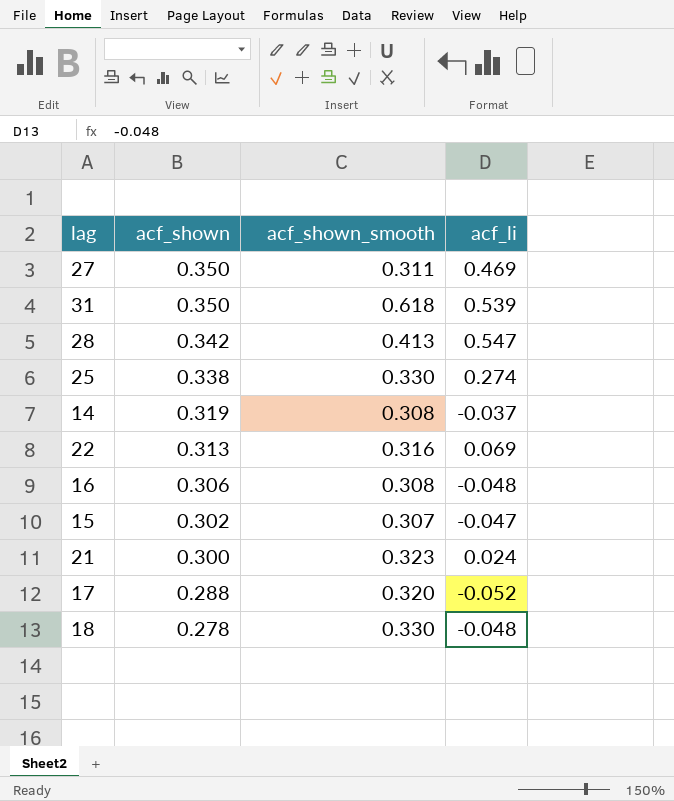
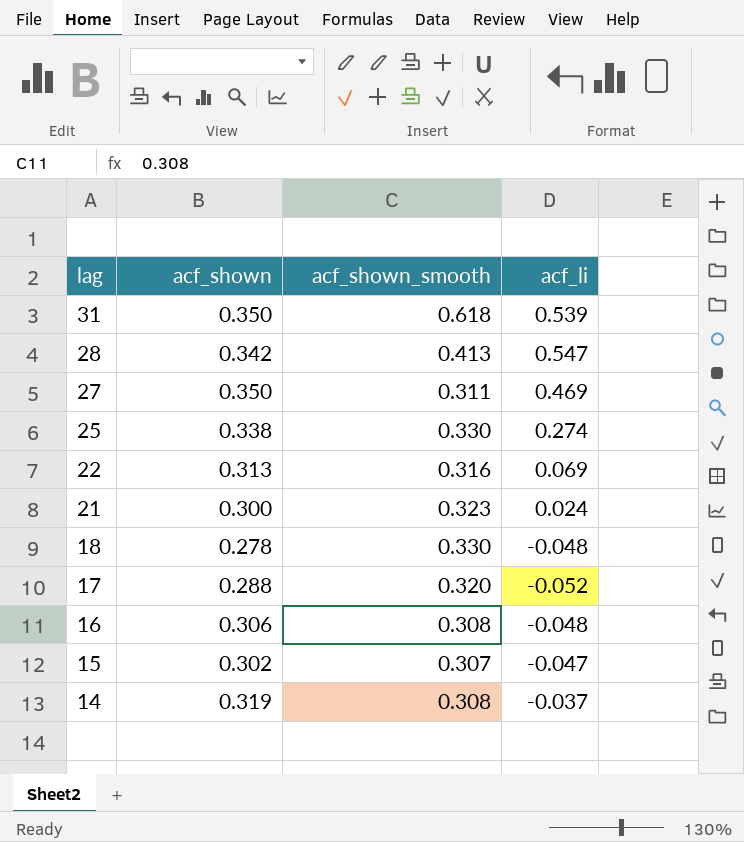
row order: acf_shown descending -> lag descending

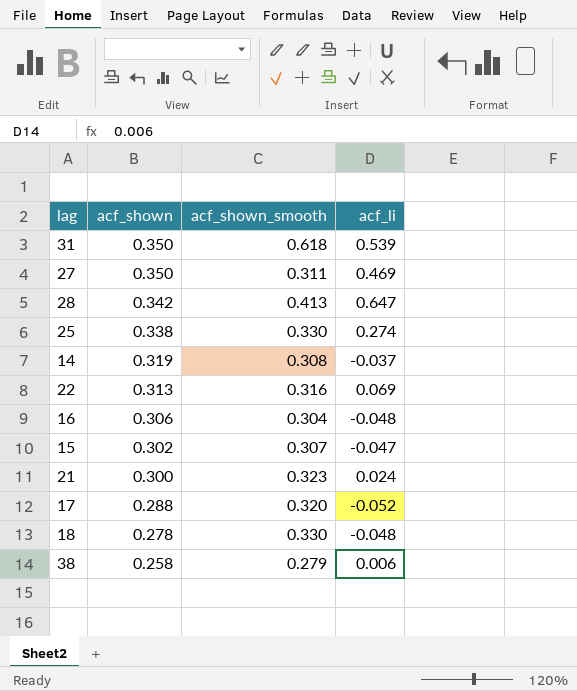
row order: lag descending -> acf_shown descending
28 | acf_li: 0.547 -> 0.647
16 | acf_shown_smooth: 0.308 -> 0.304
row 38: none -> 0.258 | 0.279 | 0.006

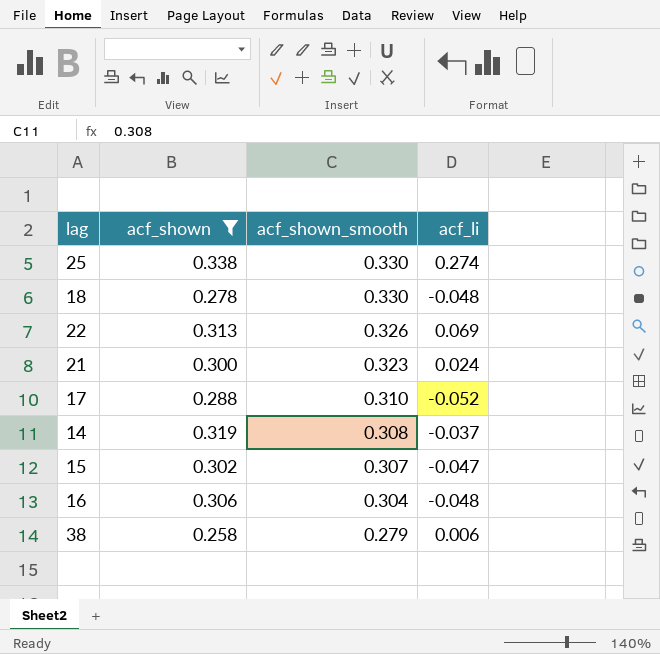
filter: none -> acf_shown <= 0.338
row order: acf_shown descending -> acf_shown_smooth descending
22 | acf_shown_smooth: 0.316 -> 0.326
17 | acf_shown_smooth: 0.320 -> 0.310

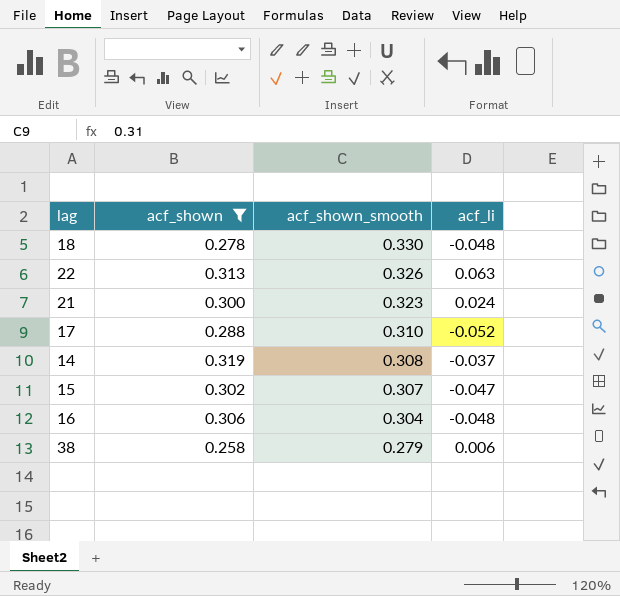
row 25: 0.338 | 0.330 | 0.274 -> none
22 | acf_li: 0.069 -> 0.063

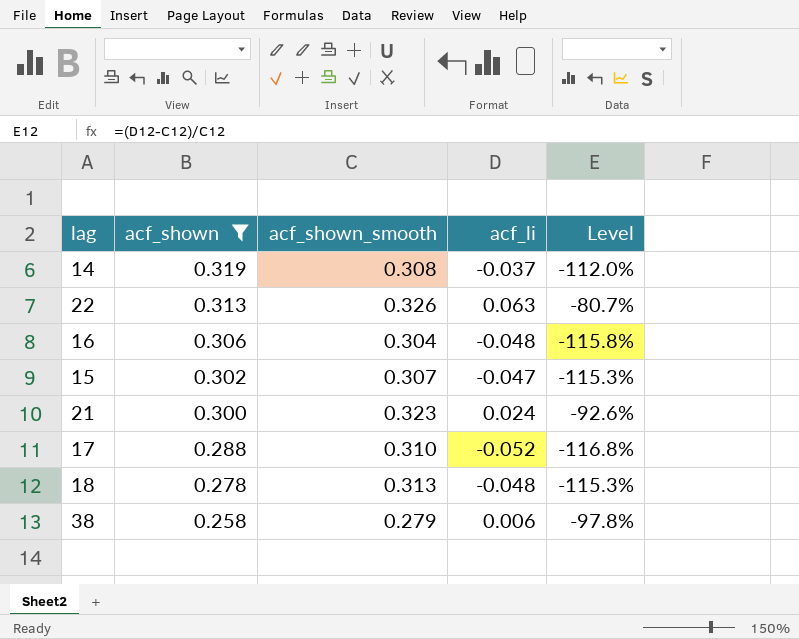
row order: acf_shown_smooth descending -> acf_shown descending
column Level | formula: none -> ([acf_li] - [acf_shown_smooth]) / [acf_shown_smooth]
18 | acf_shown_smooth: 0.330 -> 0.313

